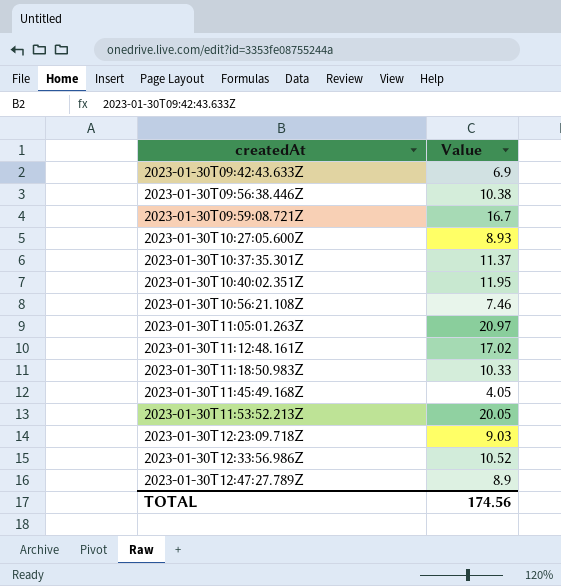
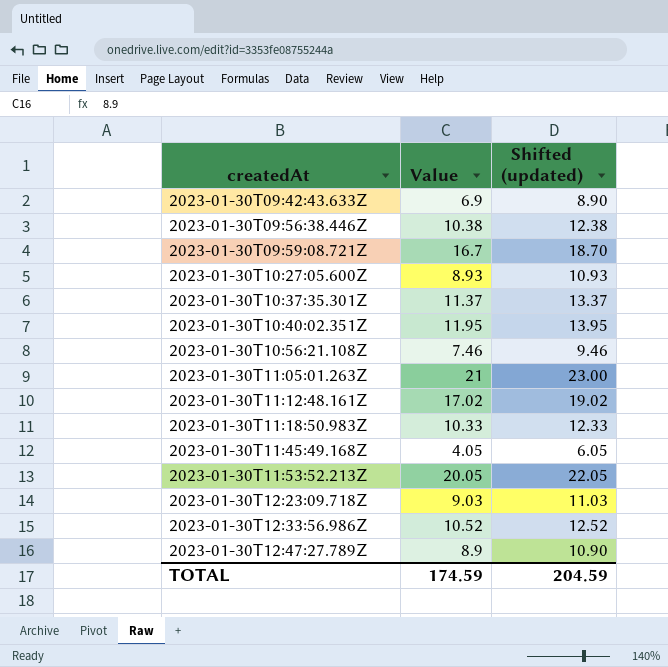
column Shifted (updated) | formula: none -> [Value] + 2
2023-01-30T11:05:01.263Z | Value: 20.97 -> 21
TOTAL | Value: 174.56 -> 174.59

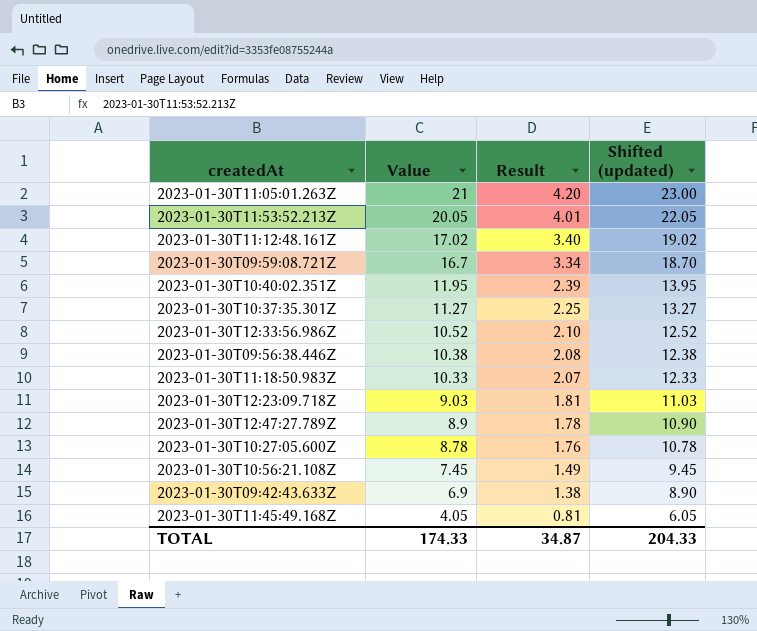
row order: createdAt ascending -> Value descending
column Result | formula: none -> [Value] * 0.2
2023-01-30T10:37:35.301Z | Value: 11.37 -> 11.27
2023-01-30T10:37:35.301Z | Shifted (updated): 13.37 -> 13.27
2023-01-30T10:27:05.600Z | Value: 8.93 -> 8.78
2023-01-30T10:27:05.600Z | Shifted (updated): 10.93 -> 10.78
2023-01-30T10:56:21.108Z | Value: 7.46 -> 7.45
2023-01-30T10:56:21.108Z | Shifted (updated): 9.46 -> 9.45
TOTAL | Value: 174.59 -> 174.33
TOTAL | Shifted (updated): 204.59 -> 204.33

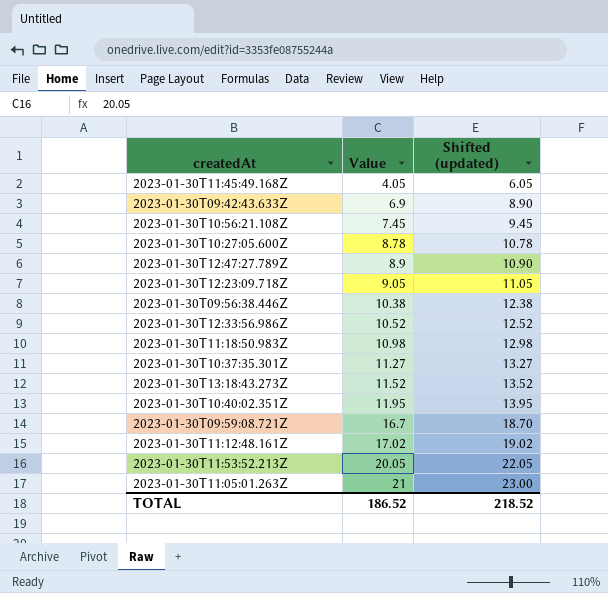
row order: Value descending -> Value ascending
column Result | formula: [Value] * 0.2 -> none
2023-01-30T12:23:09.718Z | Value: 9.03 -> 9.05
2023-01-30T12:23:09.718Z | Shifted (updated): 11.03 -> 11.05
2023-01-30T11:18:50.983Z | Value: 10.33 -> 10.98
2023-01-30T11:18:50.983Z | Shifted (updated): 12.33 -> 12.98
row 2023-01-30T13:18:43.273Z: none -> 11.52 | 13.52
TOTAL | Value: 174.33 -> 186.52
TOTAL | Shifted (updated): 204.33 -> 218.52

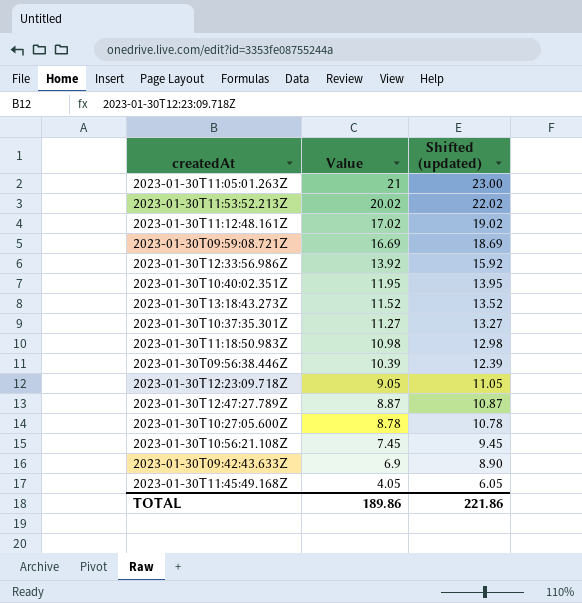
row order: Value ascending -> Value descending
2023-01-30T11:53:52.213Z | Value: 20.05 -> 20.02
2023-01-30T11:53:52.213Z | Shifted (updated): 22.05 -> 22.02
2023-01-30T09:59:08.721Z | Value: 16.7 -> 16.69
2023-01-30T09:59:08.721Z | Shifted (updated): 18.70 -> 18.69
2023-01-30T12:33:56.986Z | Value: 10.52 -> 13.92
2023-01-30T12:33:56.986Z | Shifted (updated): 12.52 -> 15.92
2023-01-30T09:56:38.446Z | Value: 10.38 -> 10.39
2023-01-30T09:56:38.446Z | Shifted (updated): 12.38 -> 12.39
2023-01-30T12:47:27.789Z | Value: 8.9 -> 8.87
2023-01-30T12:47:27.789Z | Shifted (updated): 10.90 -> 10.87
TOTAL | Value: 186.52 -> 189.86
TOTAL | Shifted (updated): 218.52 -> 221.86

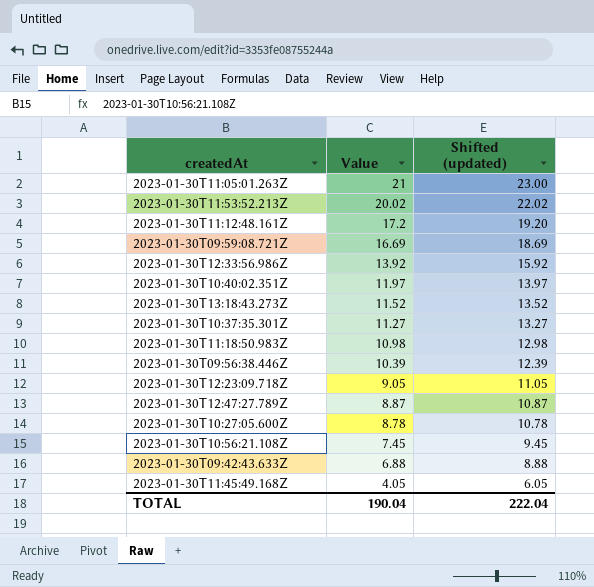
2023-01-30T11:12:48.161Z | Value: 17.02 -> 17.2
2023-01-30T11:12:48.161Z | Shifted (updated): 19.02 -> 19.20
2023-01-30T10:40:02.351Z | Value: 11.95 -> 11.97
2023-01-30T10:40:02.351Z | Shifted (updated): 13.95 -> 13.97
2023-01-30T09:42:43.633Z | Value: 6.9 -> 6.88
2023-01-30T09:42:43.633Z | Shifted (updated): 8.90 -> 8.88
TOTAL | Value: 189.86 -> 190.04
TOTAL | Shifted (updated): 221.86 -> 222.04

